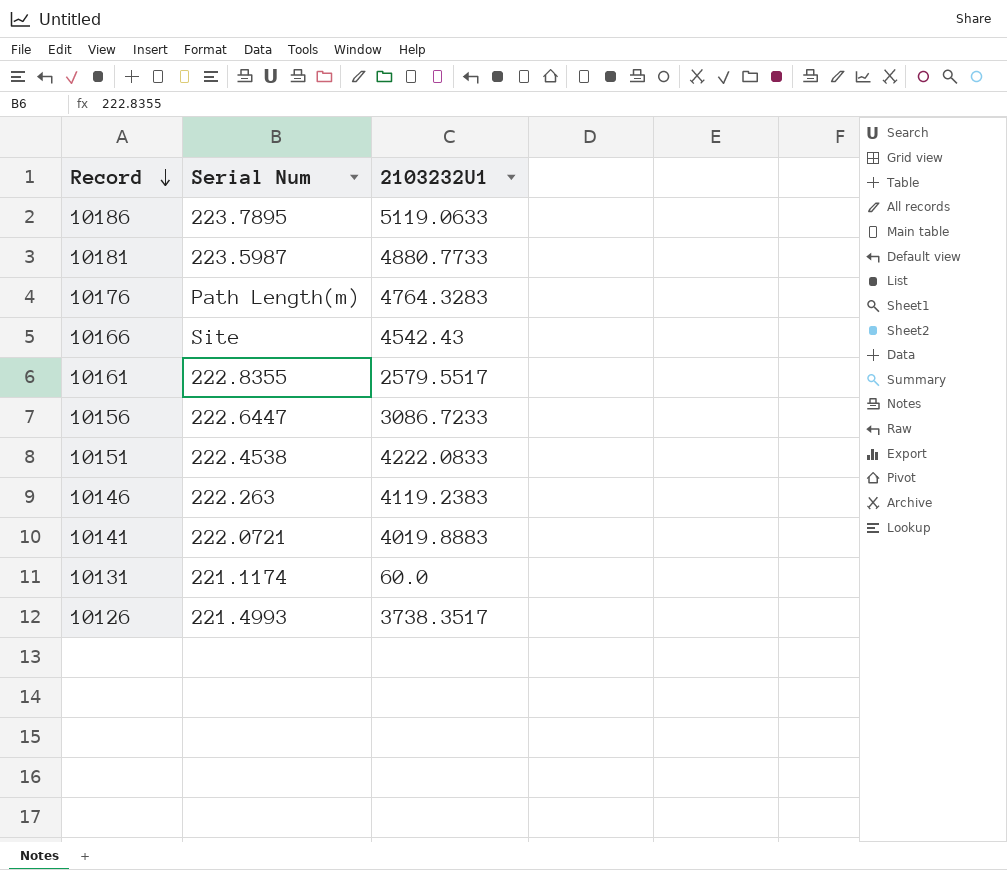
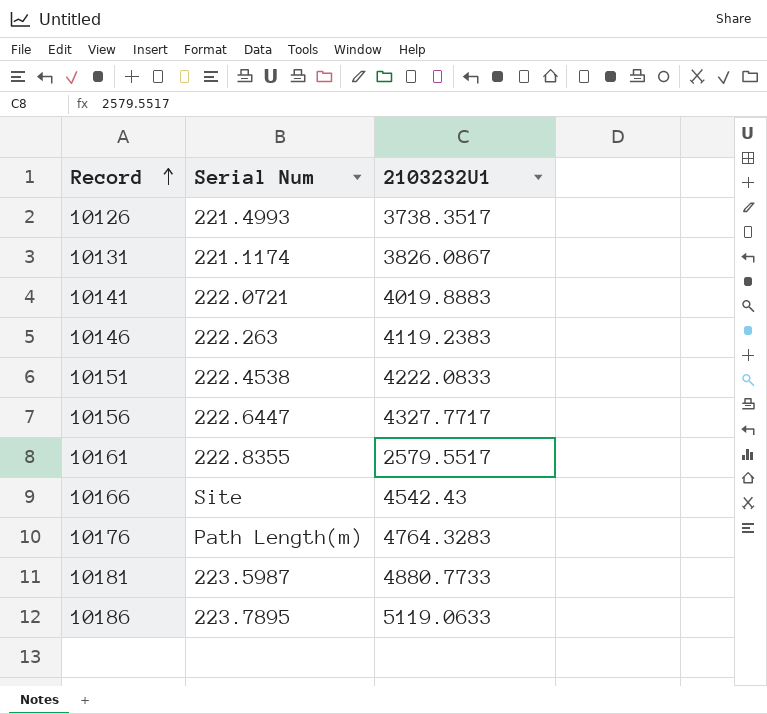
row order: Record descending -> Record ascending
10131 | 2103232U1: 60.0 -> 3826.0867
10156 | 2103232U1: 3086.7233 -> 4327.7717

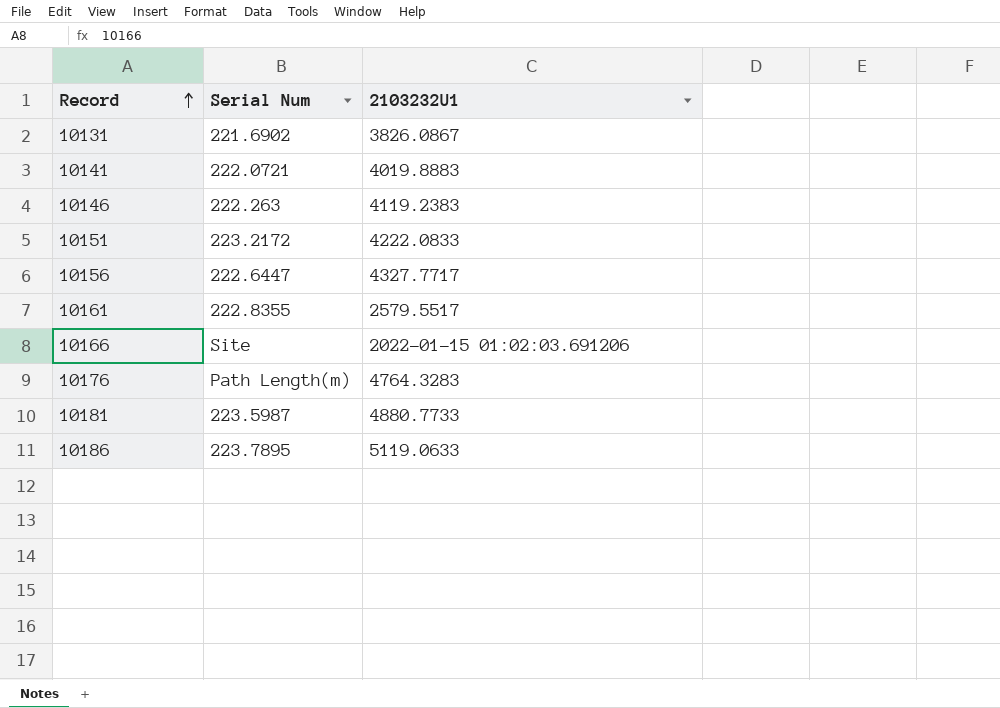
row 10126: 221.4993 | 3738.3517 -> none
10131 | Serial Num: 221.1174 -> 221.6902
10151 | Serial Num: 222.4538 -> 223.2172
10166 | 2103232U1: 4542.43 -> 2022-01-15 01:02:03.691206

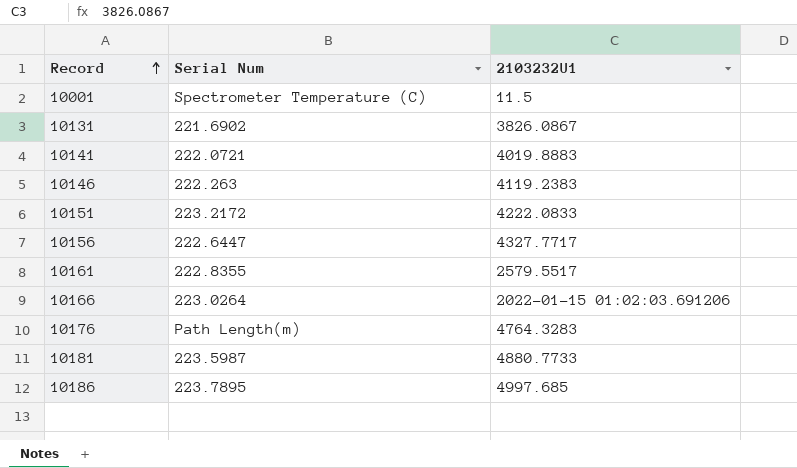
row 10001: none -> Spectrometer Temperature (C) | 11.5
10166 | Serial Num: Site -> 223.0264
10186 | 2103232U1: 5119.0633 -> 4997.685

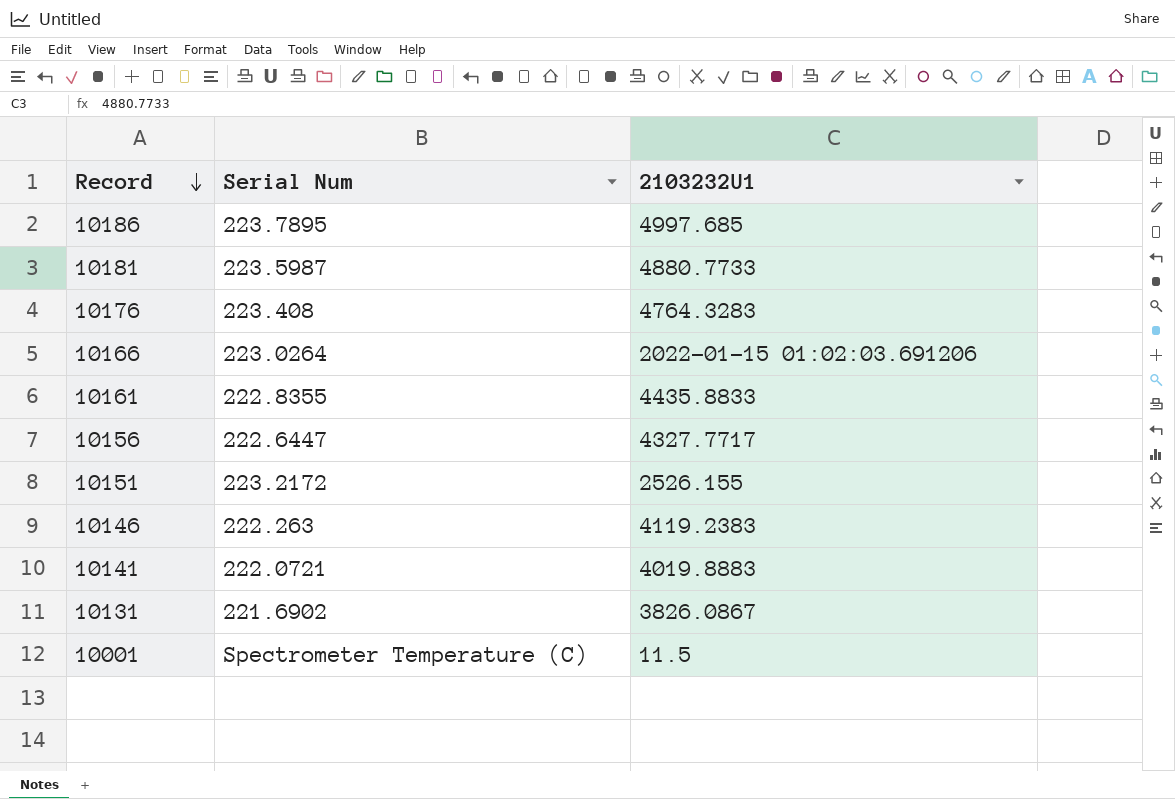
row order: Record ascending -> Record descending
10176 | Serial Num: Path Length(m) -> 223.408
10161 | 2103232U1: 2579.5517 -> 4435.8833
10151 | 2103232U1: 4222.0833 -> 2526.155

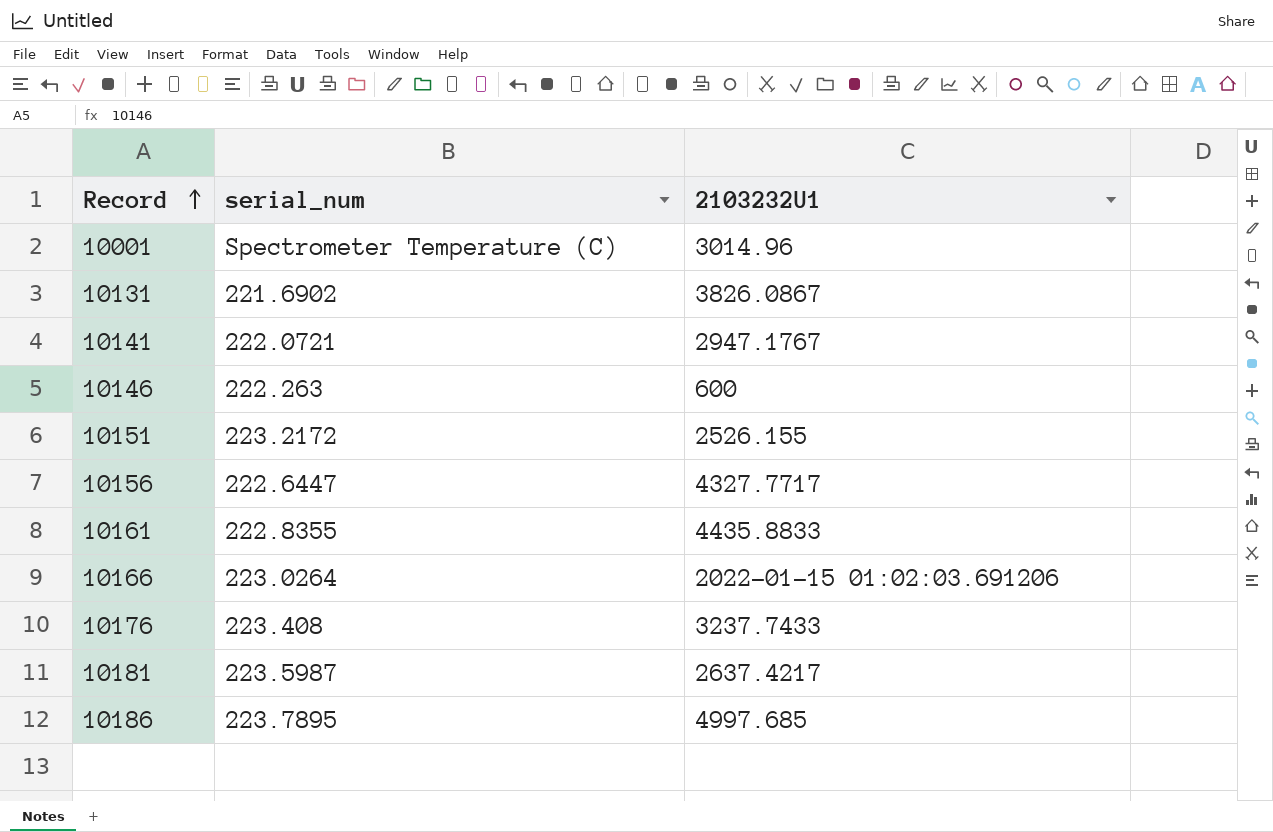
row order: Record descending -> Record ascending
column name: Serial Num -> serial_num
10001 | 2103232U1: 11.5 -> 3014.96
10141 | 2103232U1: 4019.8883 -> 2947.1767
10146 | 2103232U1: 4119.2383 -> 600
10176 | 2103232U1: 4764.3283 -> 3237.7433
10181 | 2103232U1: 4880.7733 -> 2637.4217

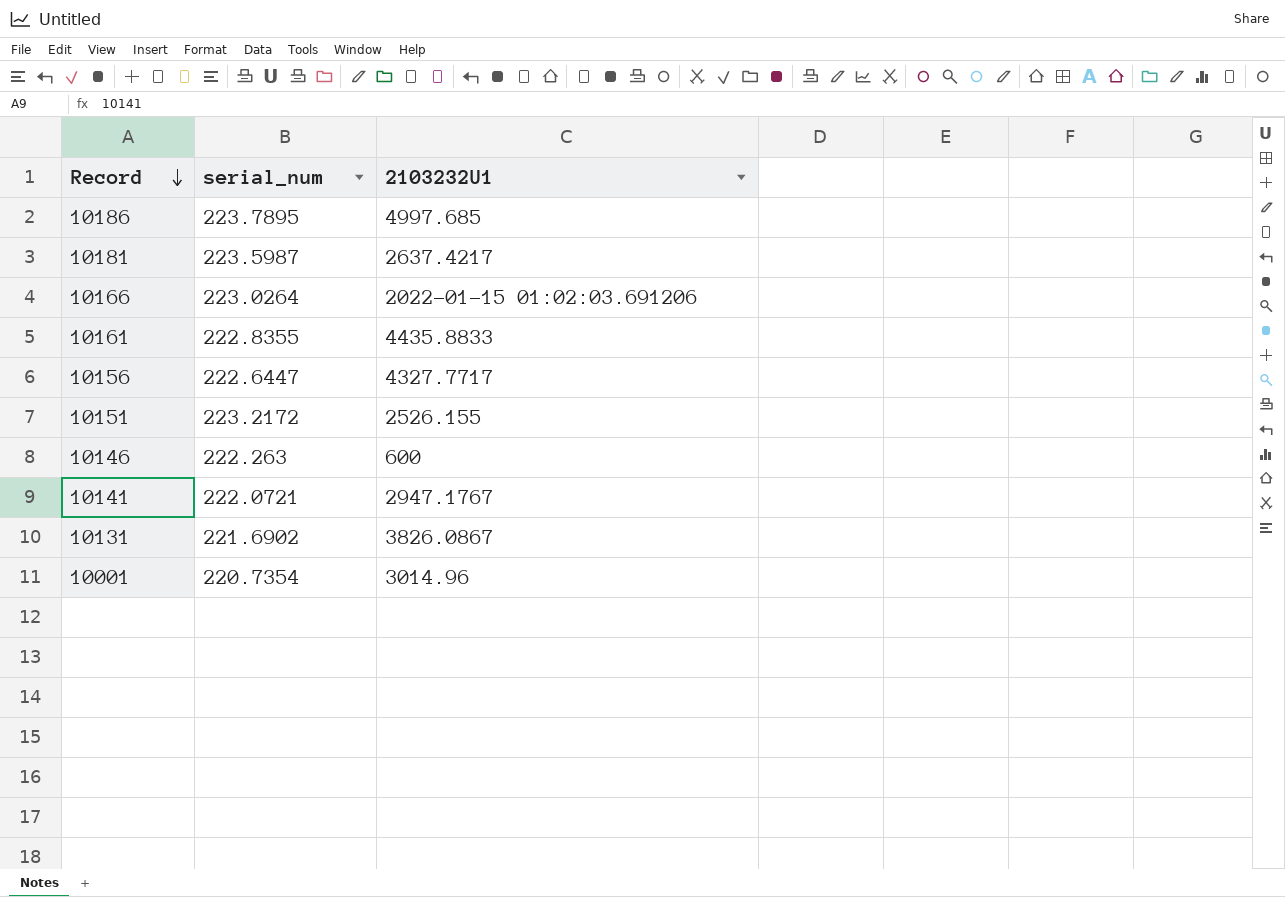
row order: Record ascending -> Record descending
row 10176: 223.408 | 3237.7433 -> none
10001 | serial_num: Spectrometer Temperature (C) -> 220.7354

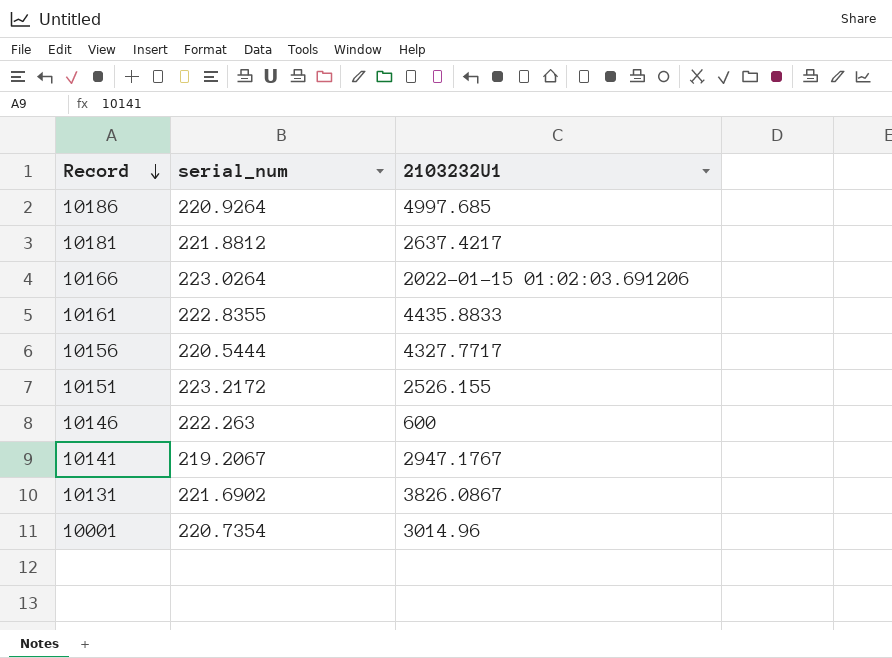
10186 | serial_num: 223.7895 -> 220.9264
10181 | serial_num: 223.5987 -> 221.8812
10156 | serial_num: 222.6447 -> 220.5444
10141 | serial_num: 222.0721 -> 219.2067

